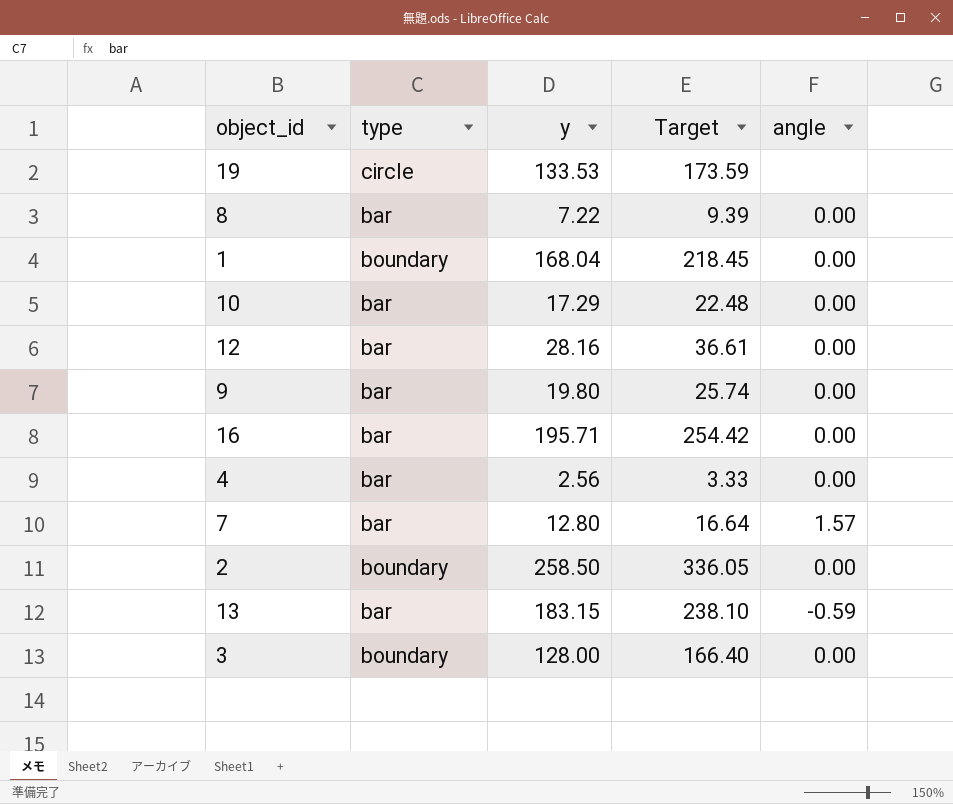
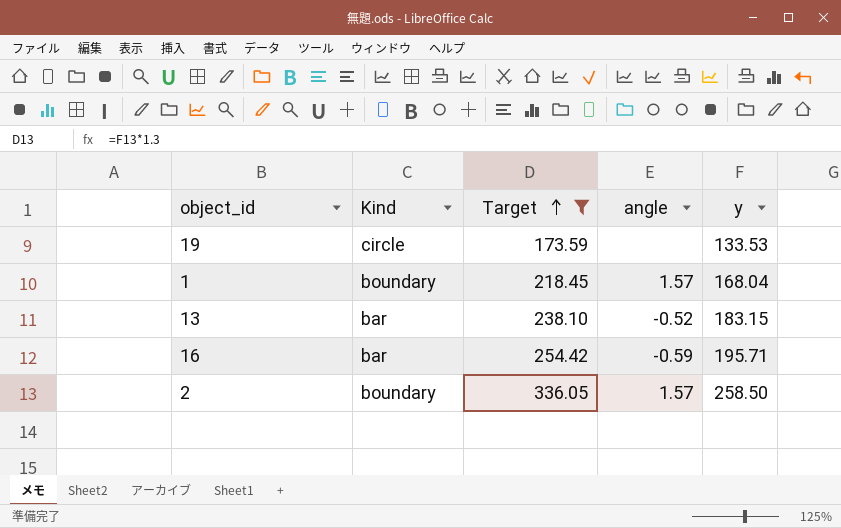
filter: none -> Target >= 173.59
row order: none -> Target ascending
column name: type -> Kind
column y | position: 3 -> 5
1 | angle: 0.00 -> 1.57
13 | angle: -0.59 -> -0.52
16 | angle: 0.00 -> -0.59
2 | angle: 0.00 -> 1.57

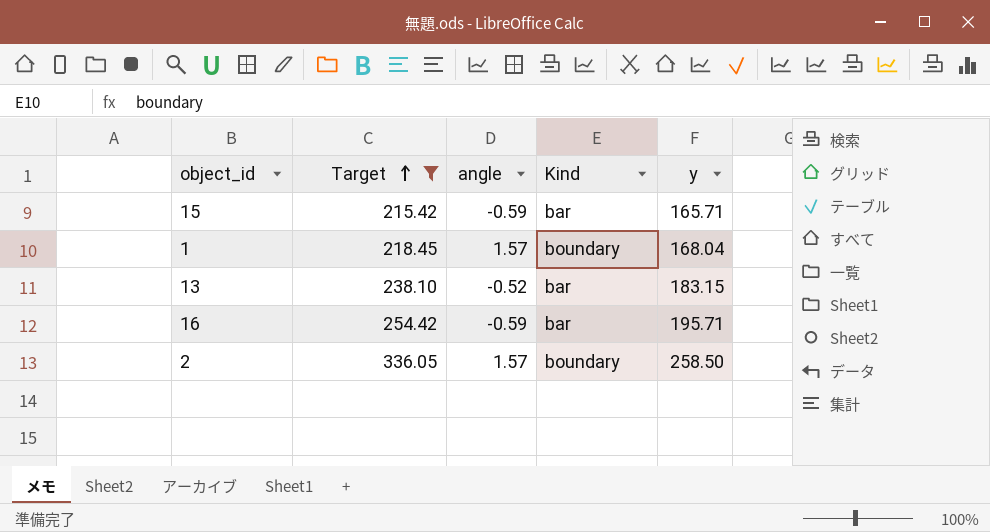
column Kind | position: 2 -> 4
row 19: circle | 173.59 | none | 133.53 -> none
row 15: none -> 215.42 | -0.59 | bar | 165.71

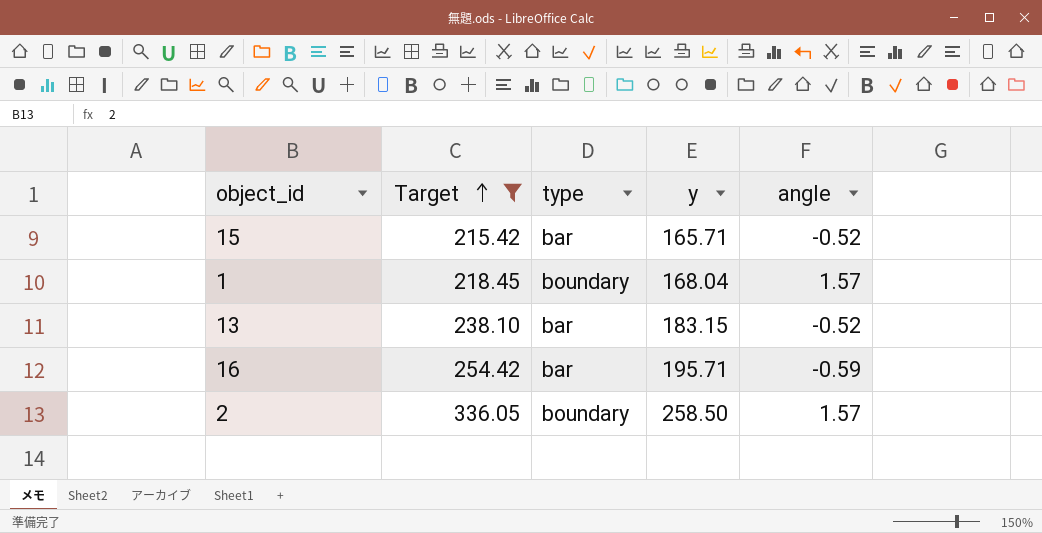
column name: Kind -> type
column angle | position: 3 -> 5
15 | angle: -0.59 -> -0.52

